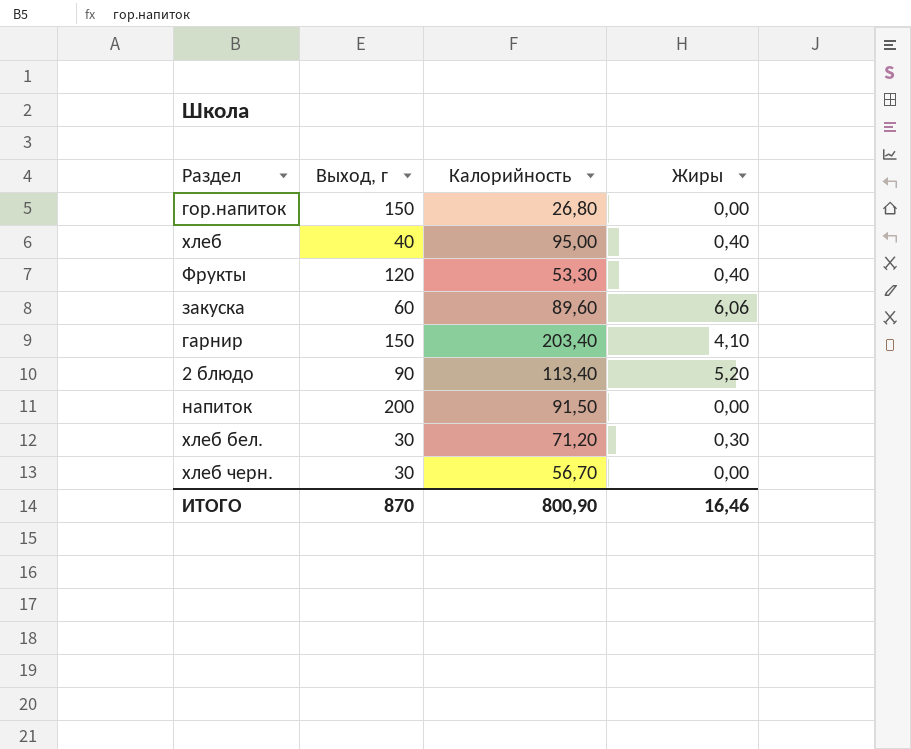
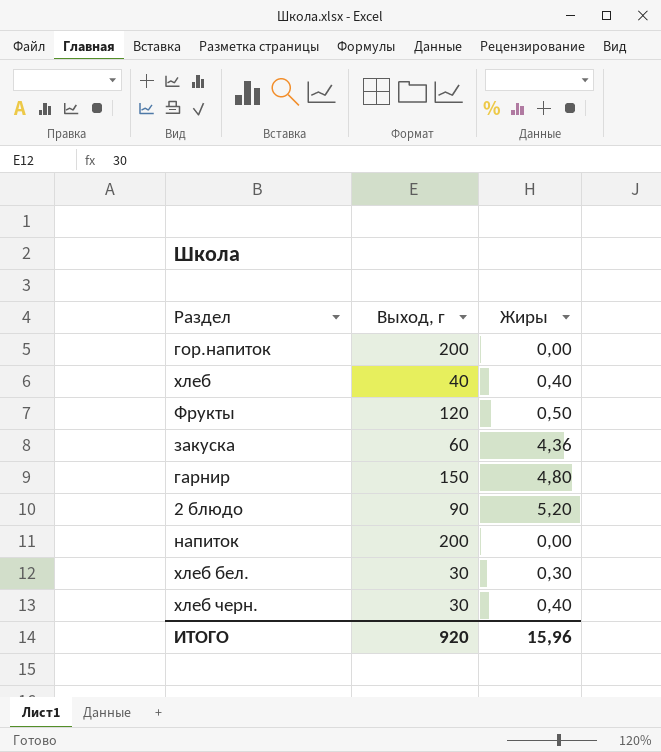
column Калорийность | position: 3 -> none
гор.напиток | Выход, г: 150 -> 200
Фрукты | Жиры: 0,40 -> 0,50
закуска | Жиры: 6,06 -> 4,36
гарнир | Жиры: 4,10 -> 4,80
хлеб черн. | Жиры: 0,00 -> 0,40
ИТОГО | Выход, г: 870 -> 920
ИТОГО | Жиры: 16,46 -> 15,96

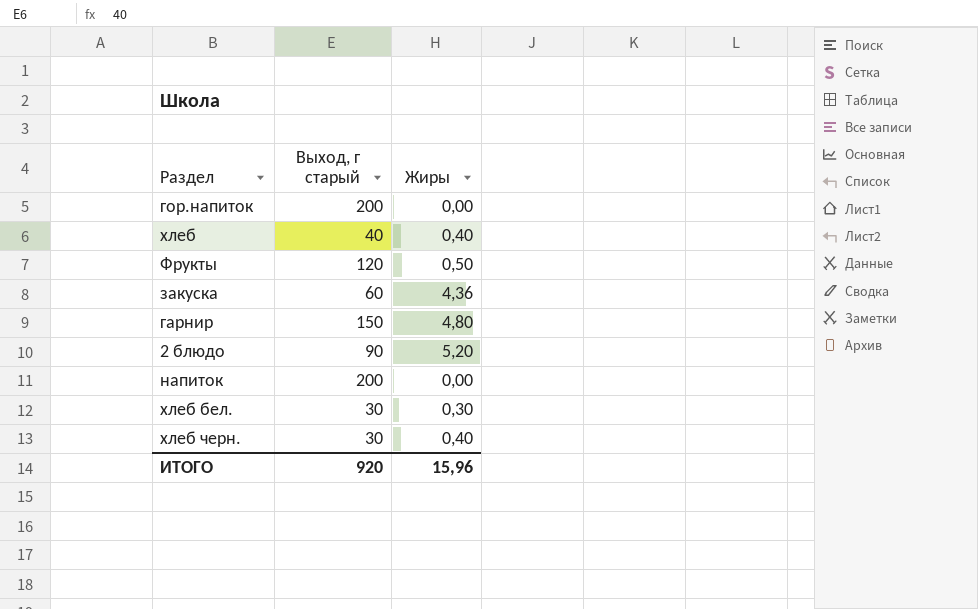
column name: Выход, г -> Выход, г старый

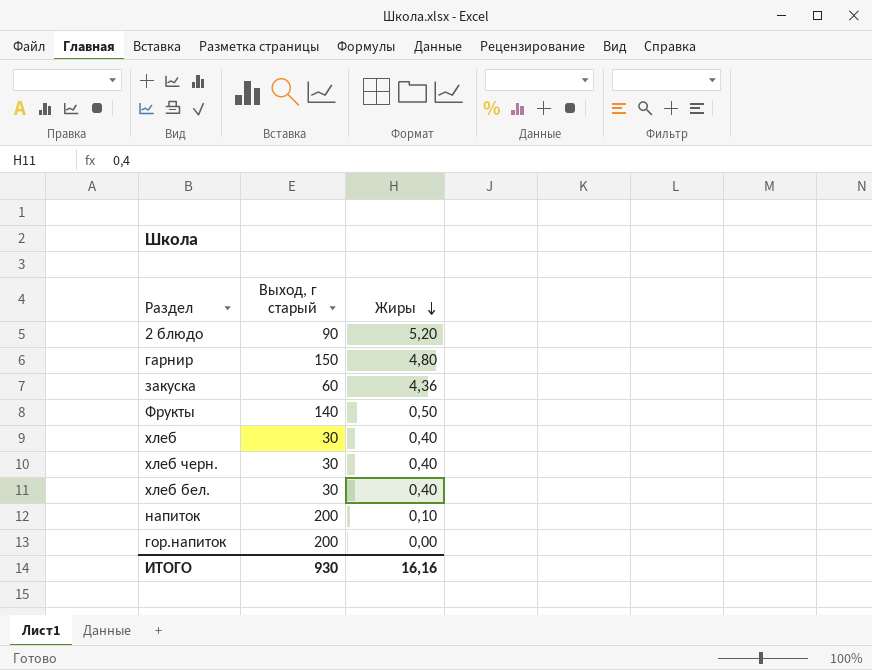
row order: none -> Жиры descending
Фрукты | Выход, г старый: 120 -> 140
хлеб | Выход, г старый: 40 -> 30
хлеб бел. | Жиры: 0,30 -> 0,40
напиток | Жиры: 0,00 -> 0,10
ИТОГО | Выход, г старый: 920 -> 930
ИТОГО | Жиры: 15,96 -> 16,16

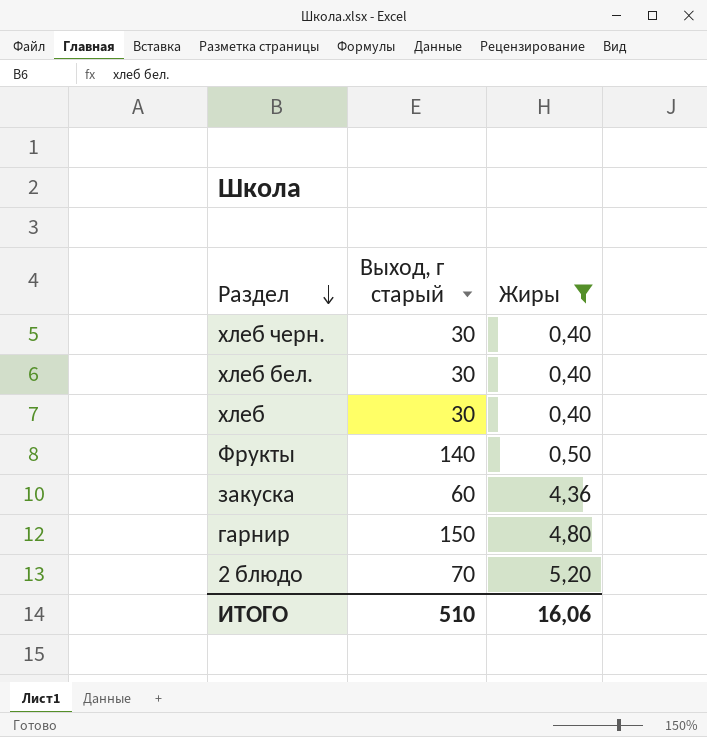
filter: none -> Жиры >= 0,40
row order: Жиры descending -> Раздел descending
2 блюдо | Выход, г старый: 90 -> 70
ИТОГО | Выход, г старый: 930 -> 510
ИТОГО | Жиры: 16,16 -> 16,06

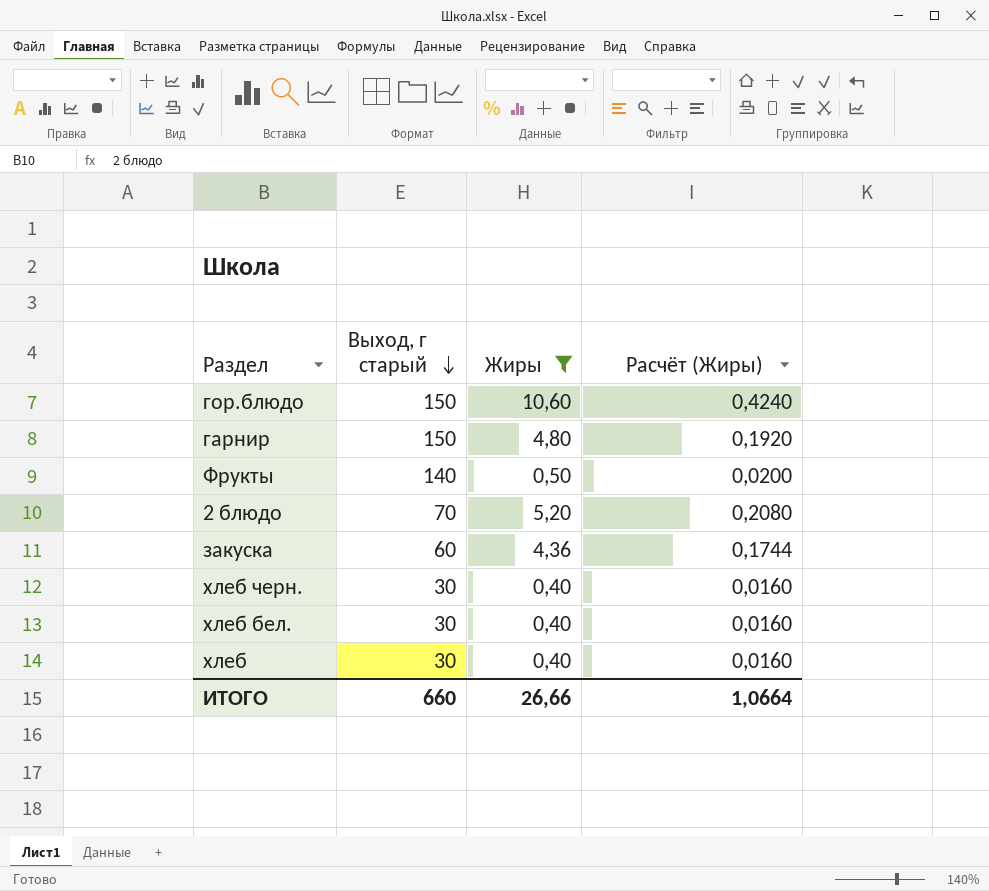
row order: Раздел descending -> Выход, г старый descending
column Расчёт (Жиры) | formula: none -> [Жиры] * 0,04
row гор.блюдо: none -> 150 | 10,60 | 0,4240
ИТОГО | Выход, г старый: 510 -> 660
ИТОГО | Жиры: 16,06 -> 26,66

